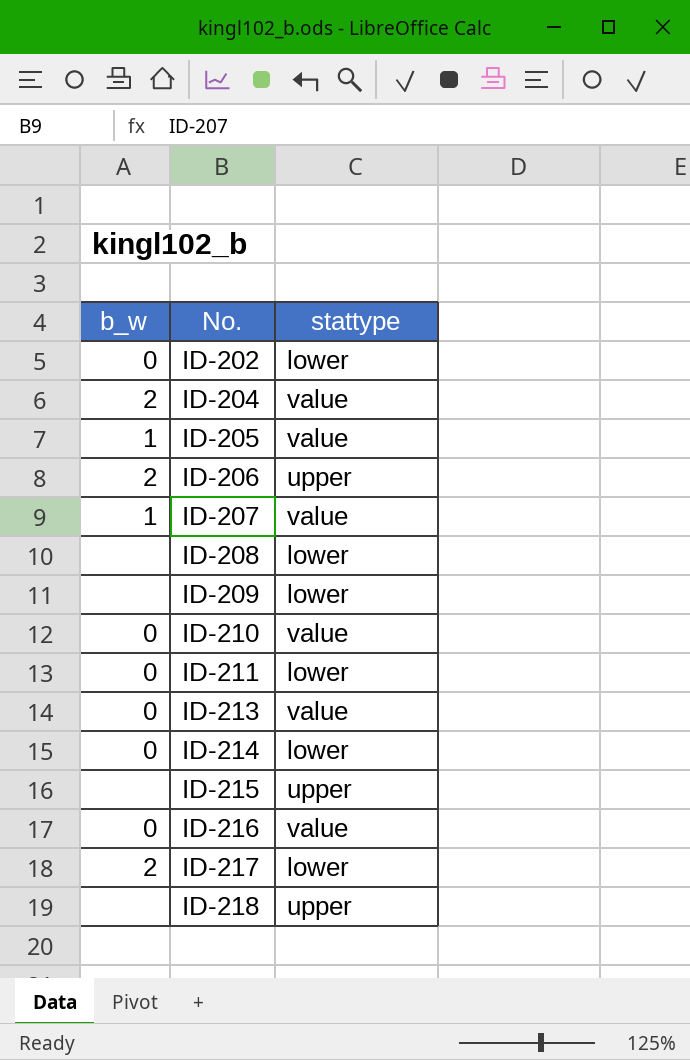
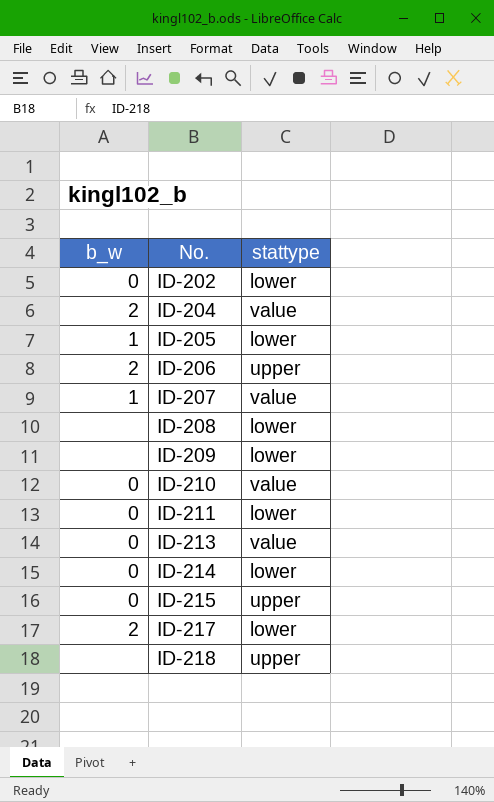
row ID-216: 0 | value -> none
ID-205 | stattype: value -> lower
ID-215 | b_w: none -> 0

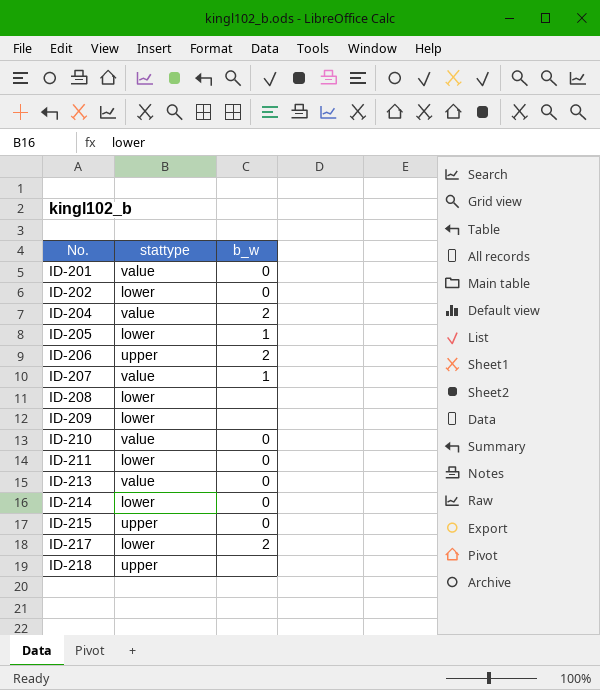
column b_w | position: 1 -> 3
row ID-201: none -> value | 0

